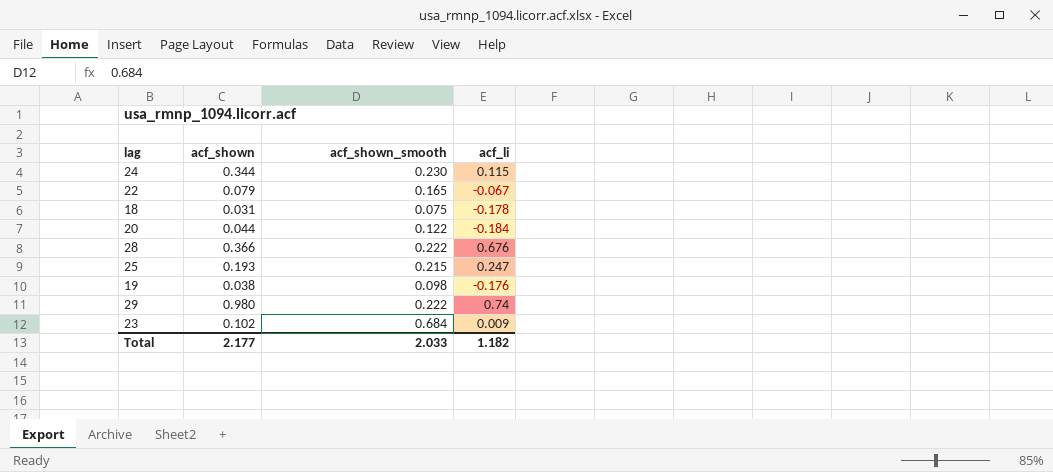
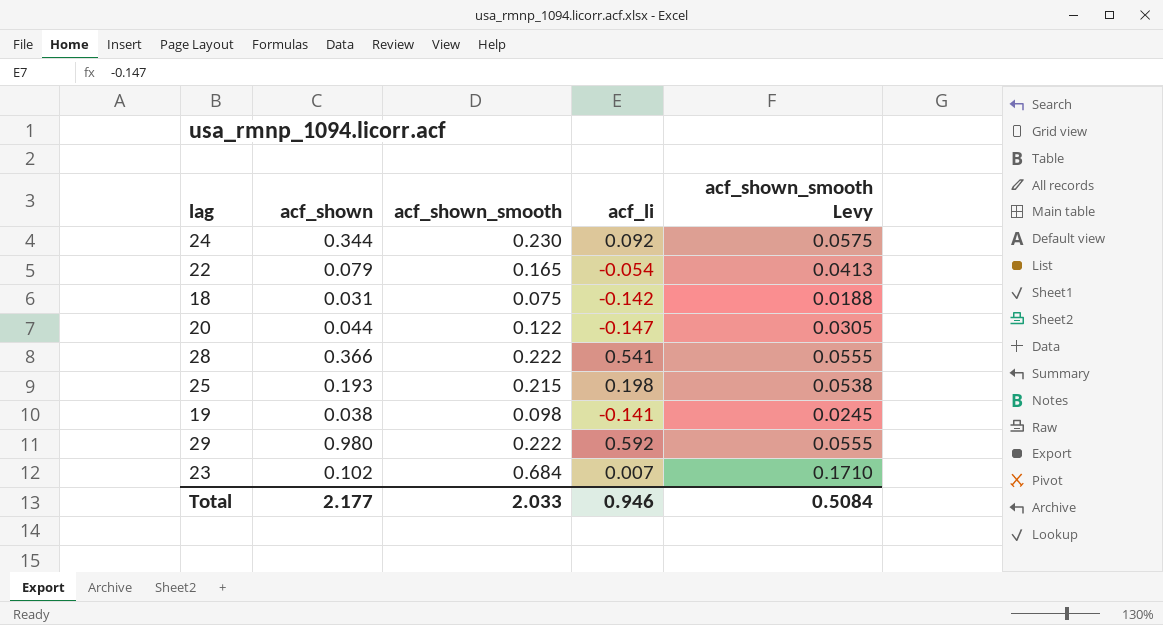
column acf_shown_smooth Levy | formula: none -> [acf_shown_smooth] * 0.25
24 | acf_li: 0.115 -> 0.092
22 | acf_li: -0.067 -> -0.054
18 | acf_li: -0.178 -> -0.142
20 | acf_li: -0.184 -> -0.147
28 | acf_li: 0.676 -> 0.541
25 | acf_li: 0.247 -> 0.198
19 | acf_li: -0.176 -> -0.141
29 | acf_li: 0.74 -> 0.592
23 | acf_li: 0.009 -> 0.007
Total | acf_li: 1.182 -> 0.946

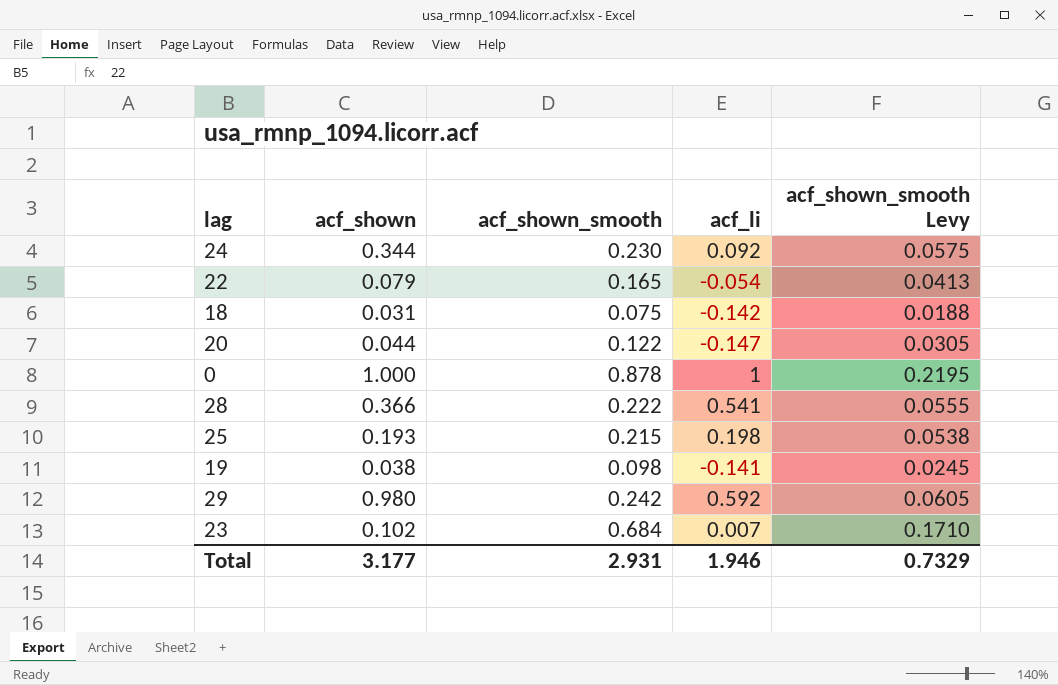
row 0: none -> 1.000 | 0.878 | 1 | 0.2195
29 | acf_shown_smooth: 0.222 -> 0.242
29 | acf_shown_smooth Levy: 0.0555 -> 0.0605
Total | acf_shown: 2.177 -> 3.177
Total | acf_shown_smooth: 2.033 -> 2.931
Total | acf_li: 0.946 -> 1.946
Total | acf_shown_smooth Levy: 0.5084 -> 0.7329

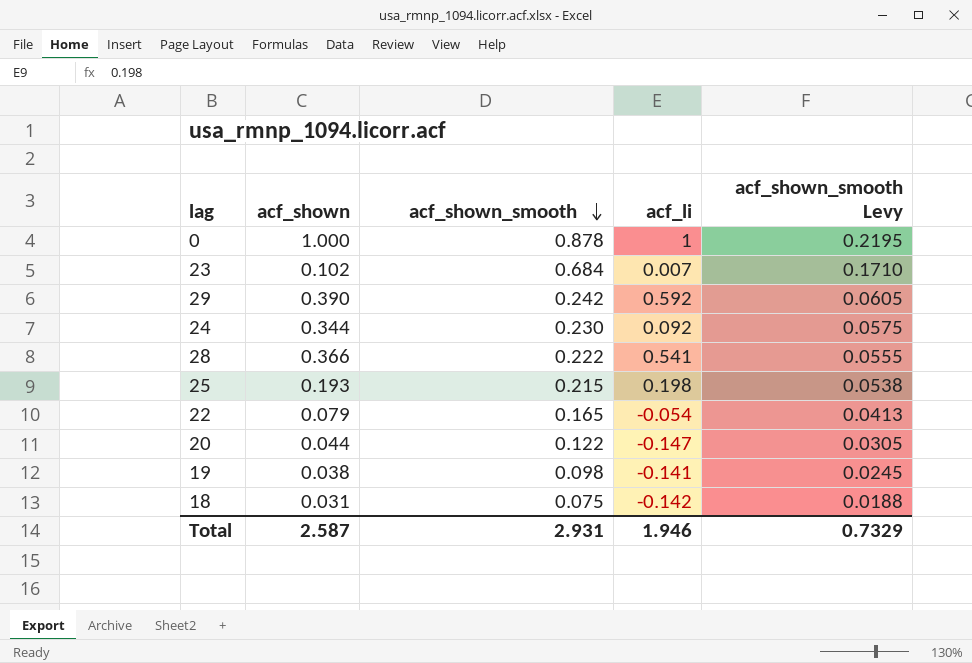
row order: none -> acf_shown_smooth descending
29 | acf_shown: 0.980 -> 0.390
Total | acf_shown: 3.177 -> 2.587

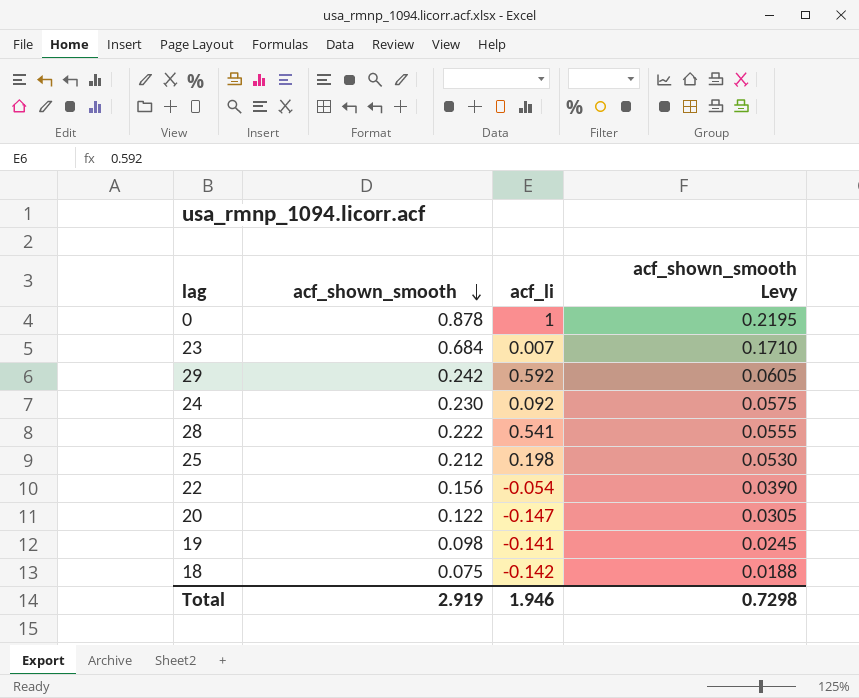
column acf_shown | position: 2 -> none
25 | acf_shown_smooth: 0.215 -> 0.212
25 | acf_shown_smooth Levy: 0.0538 -> 0.0530
22 | acf_shown_smooth: 0.165 -> 0.156
22 | acf_shown_smooth Levy: 0.0413 -> 0.0390
Total | acf_shown_smooth: 2.931 -> 2.919
Total | acf_shown_smooth Levy: 0.7329 -> 0.7298

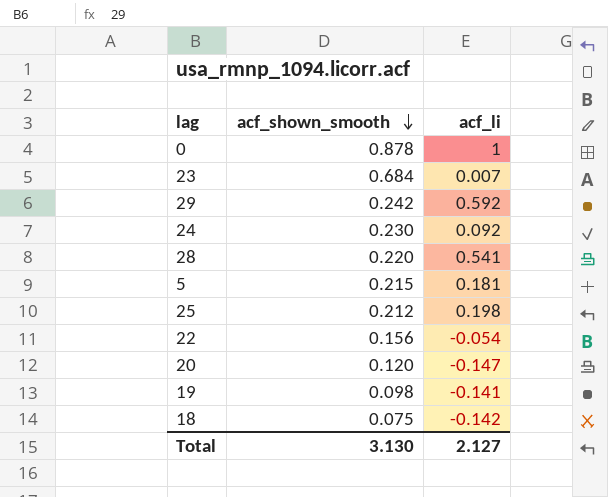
column acf_shown_smooth Levy | formula: [acf_shown_smooth] * 0.25 -> none
28 | acf_shown_smooth: 0.222 -> 0.220
row 5: none -> 0.215 | 0.181
20 | acf_shown_smooth: 0.122 -> 0.120
Total | acf_shown_smooth: 2.919 -> 3.130
Total | acf_li: 1.946 -> 2.127

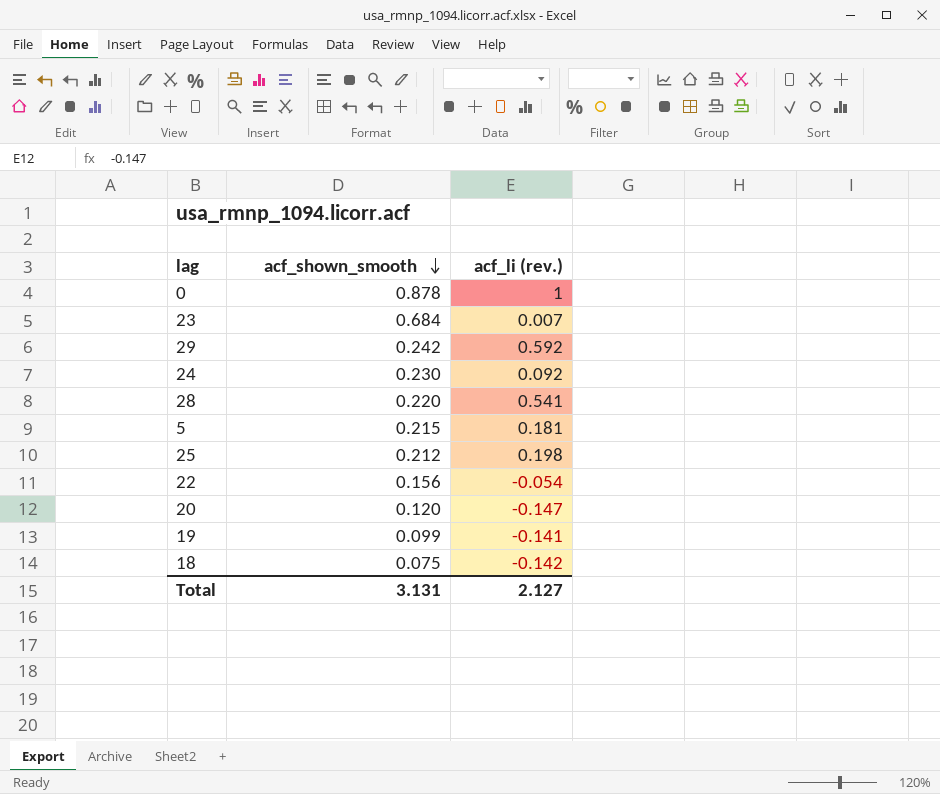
column name: acf_li -> acf_li (rev.)
19 | acf_shown_smooth: 0.098 -> 0.099
Total | acf_shown_smooth: 3.130 -> 3.131

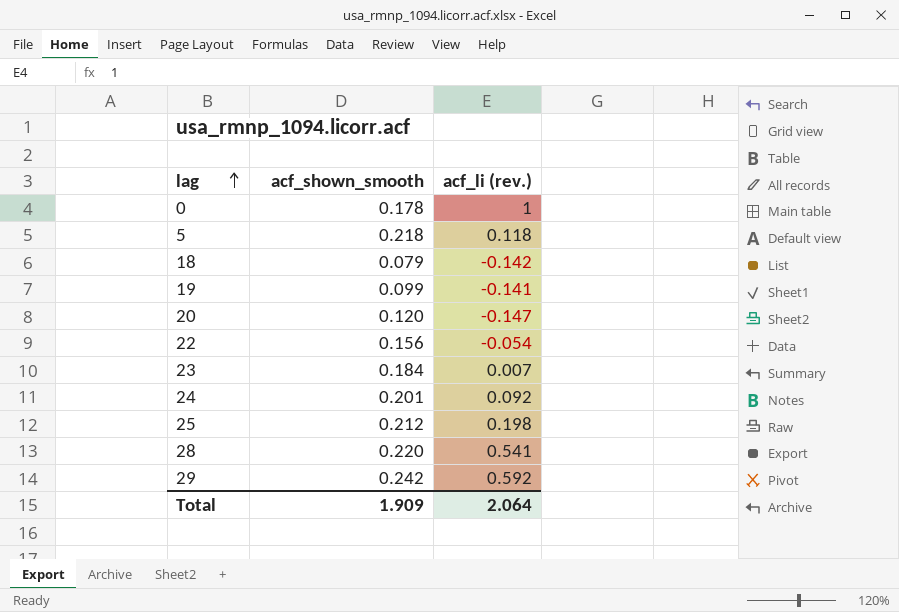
row order: acf_shown_smooth descending -> lag ascending
0 | acf_shown_smooth: 0.878 -> 0.178
5 | acf_shown_smooth: 0.215 -> 0.218
5 | acf_li (rev.): 0.181 -> 0.118
18 | acf_shown_smooth: 0.075 -> 0.079
23 | acf_shown_smooth: 0.684 -> 0.184
24 | acf_shown_smooth: 0.230 -> 0.201
Total | acf_shown_smooth: 3.131 -> 1.909
Total | acf_li (rev.): 2.127 -> 2.064

